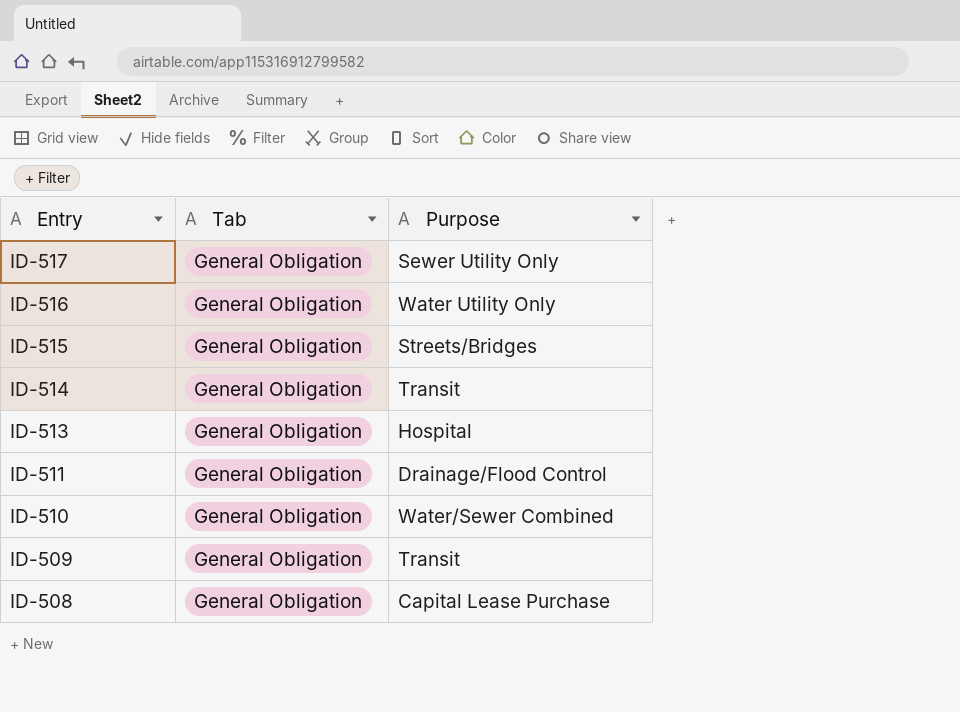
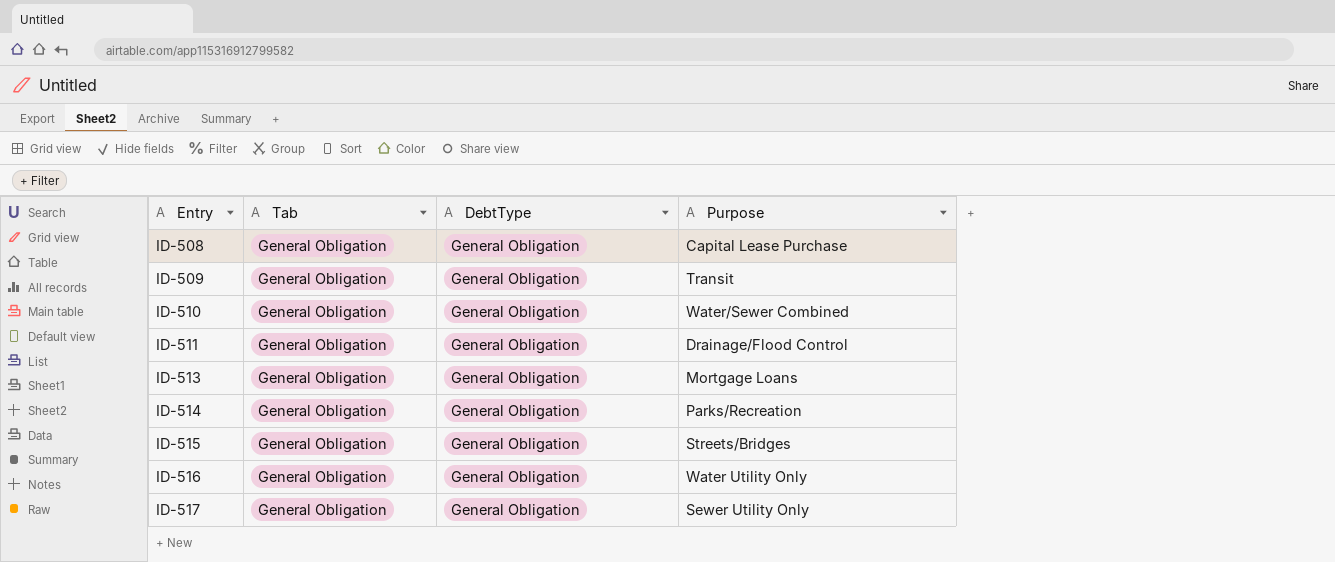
row order: Entry descending -> Entry ascending
column DebtType | position: none -> 3
ID-513 | Purpose: Hospital -> Mortgage Loans
ID-514 | Purpose: Transit -> Parks/Recreation

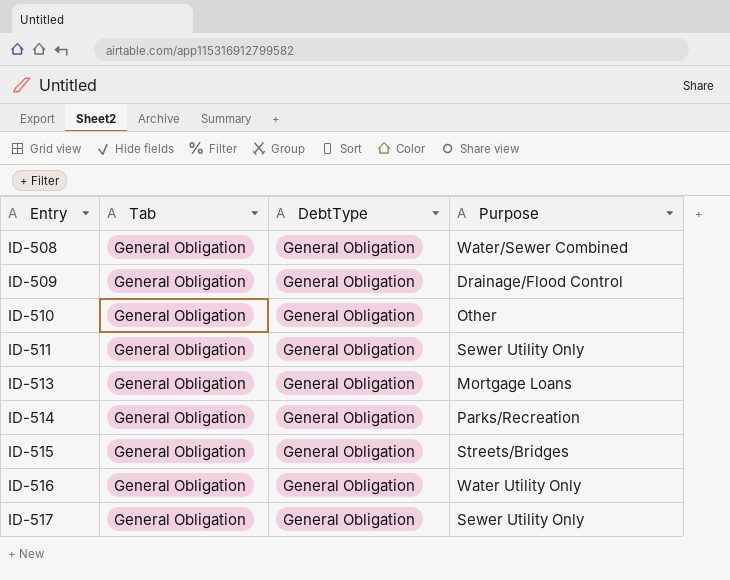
ID-508 | Purpose: Capital Lease Purchase -> Water/Sewer Combined
ID-509 | Purpose: Transit -> Drainage/Flood Control
ID-510 | Purpose: Water/Sewer Combined -> Other
ID-511 | Purpose: Drainage/Flood Control -> Sewer Utility Only

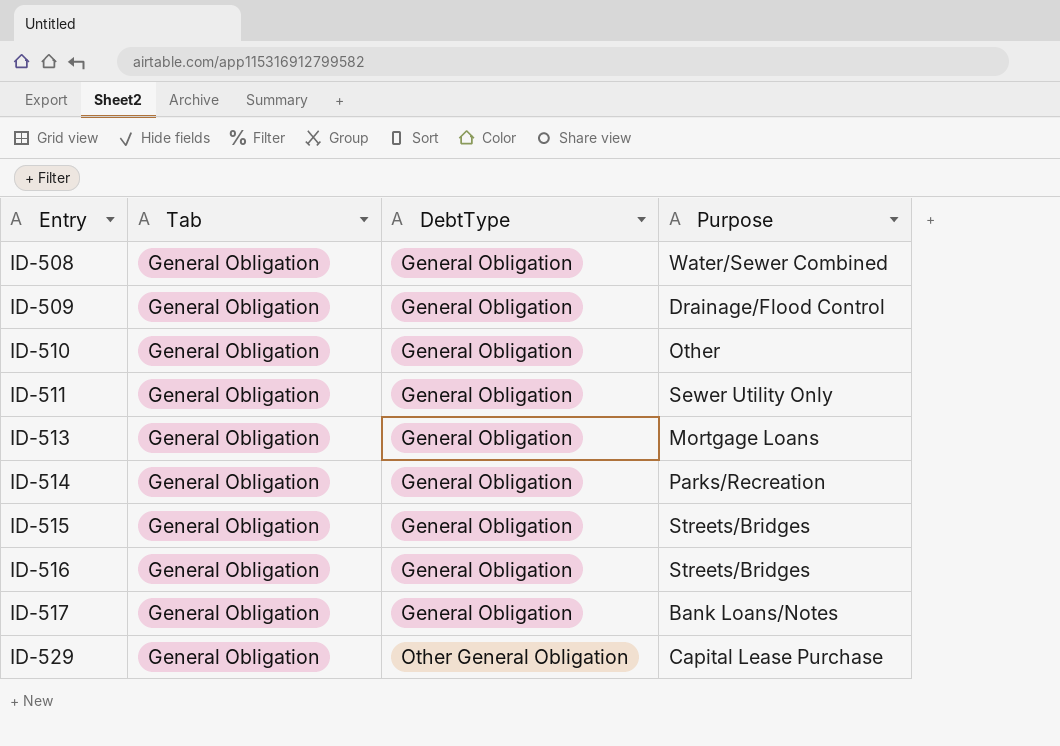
ID-516 | Purpose: Water Utility Only -> Streets/Bridges
ID-517 | Purpose: Sewer Utility Only -> Bank Loans/Notes
row ID-529: none -> General Obligation | Other General Obligation | Capital Lease Purchase

